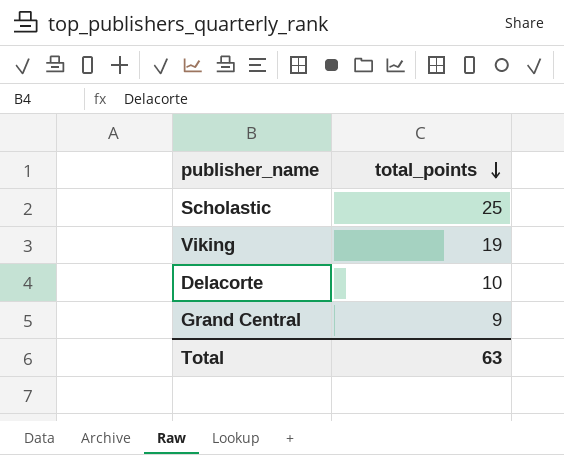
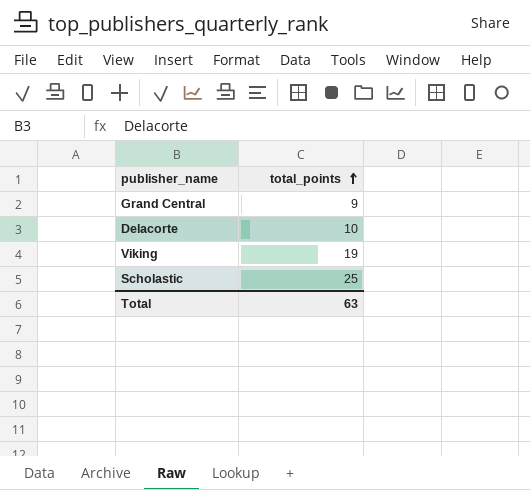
row order: total_points descending -> total_points ascending

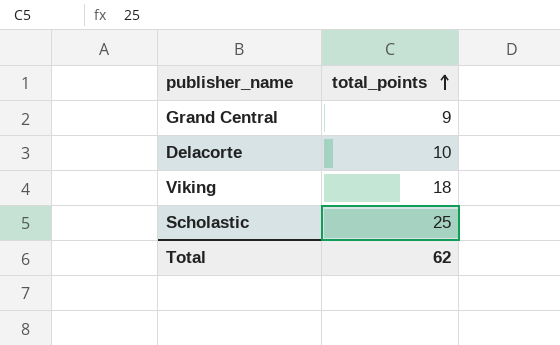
Viking | total_points: 19 -> 18
Total | total_points: 63 -> 62

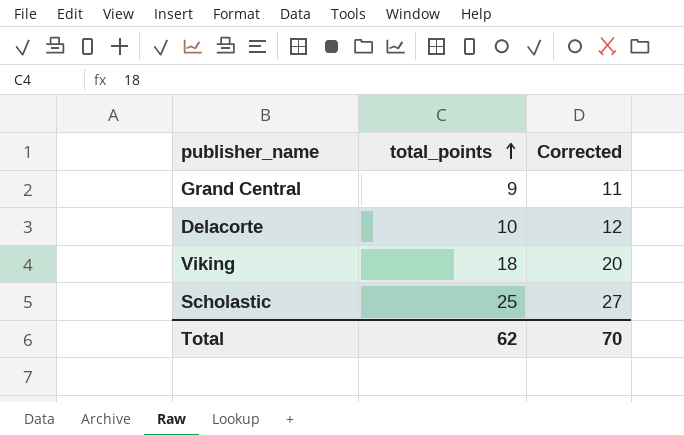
column Corrected | formula: none -> [total_points] + 2

